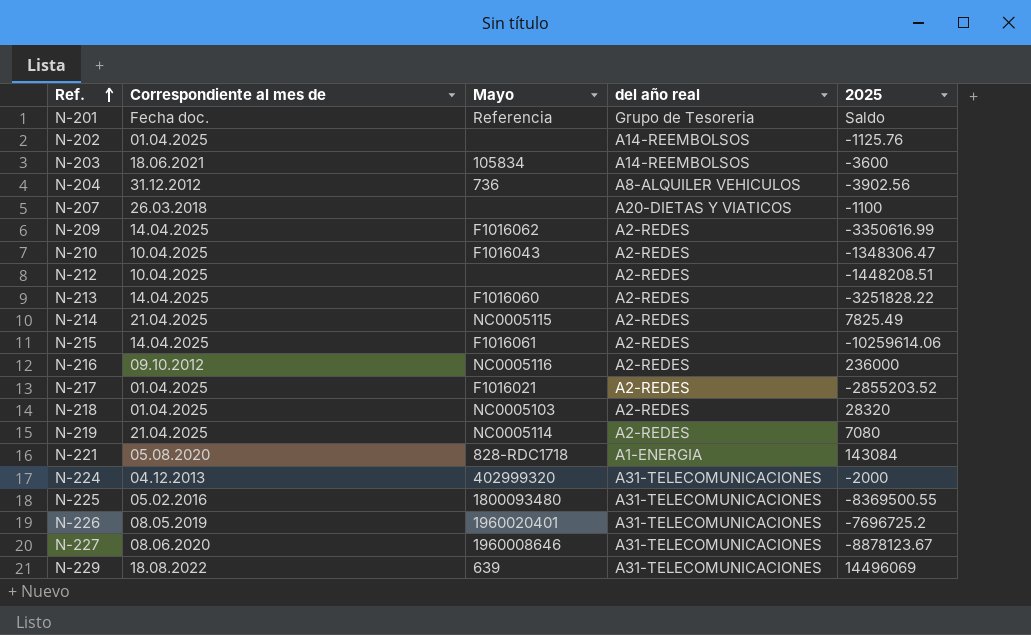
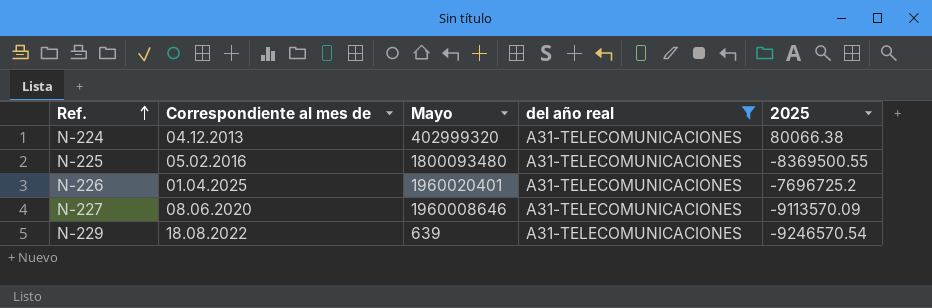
filter: none -> del año real = A31-TELECOMUNICACIONES
N-224 | 2025: -2000 -> 80066.38
N-226 | Correspondiente al mes de: 08.05.2019 -> 01.04.2025
N-227 | 2025: -8878123.67 -> -9113570.09
N-229 | 2025: 14496069 -> -9246570.54

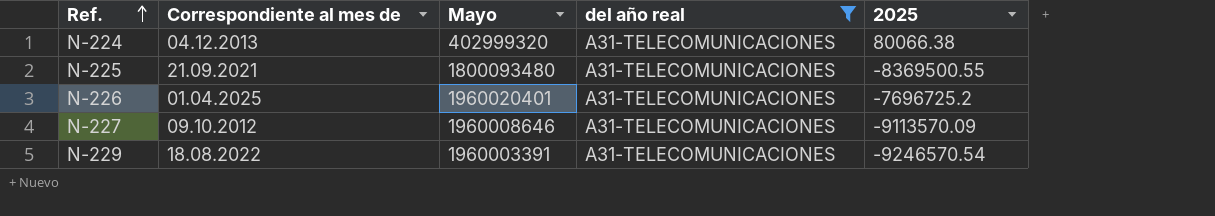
N-225 | Correspondiente al mes de: 05.02.2016 -> 21.09.2021
N-227 | Correspondiente al mes de: 08.06.2020 -> 09.10.2012
N-229 | Mayo: 639 -> 1960003391

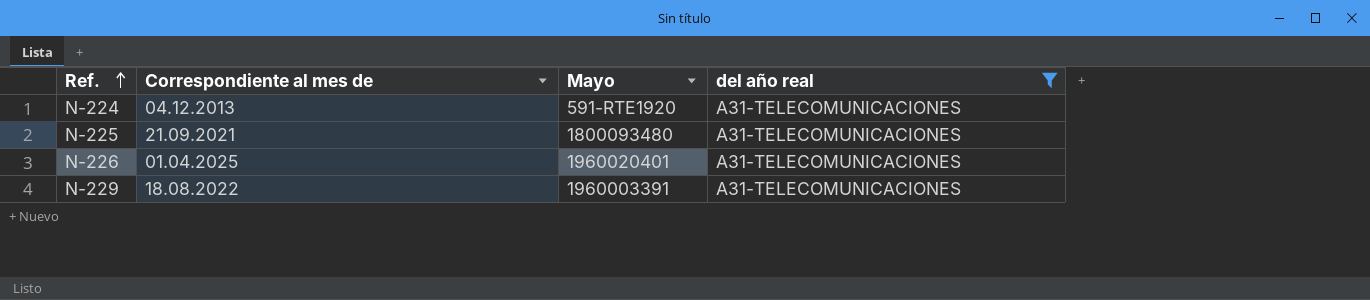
column 2025 | position: 5 -> none
row N-227: 09.10.2012 | 1960008646 | A31-TELECOMUNICACIONES | -9113570.09 -> none
N-224 | Mayo: 402999320 -> 591-RTE1920

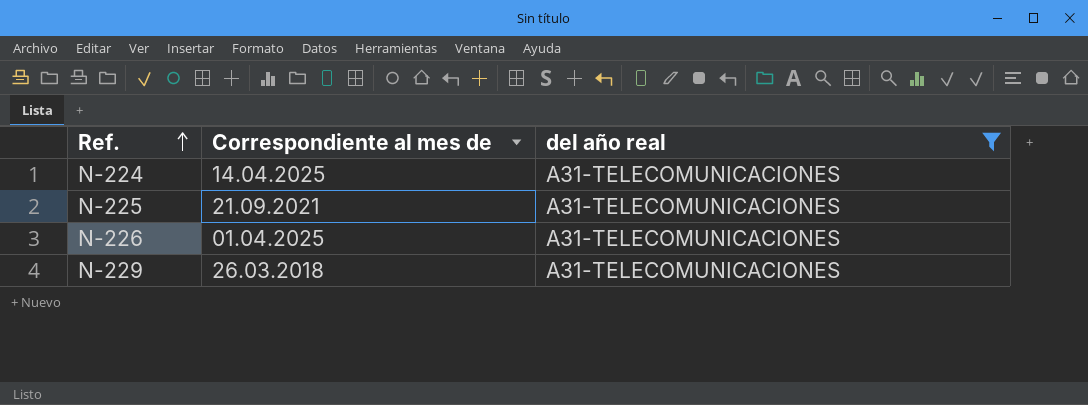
column Mayo | position: 3 -> none
N-224 | Correspondiente al mes de: 04.12.2013 -> 14.04.2025
N-229 | Correspondiente al mes de: 18.08.2022 -> 26.03.2018

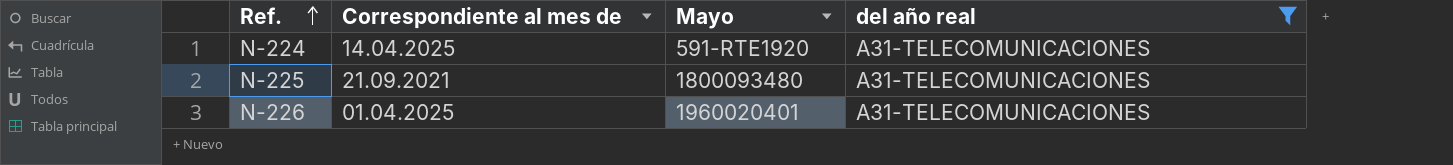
column Mayo | position: none -> 3
row N-229: 26.03.2018 | A31-TELECOMUNICACIONES -> none

